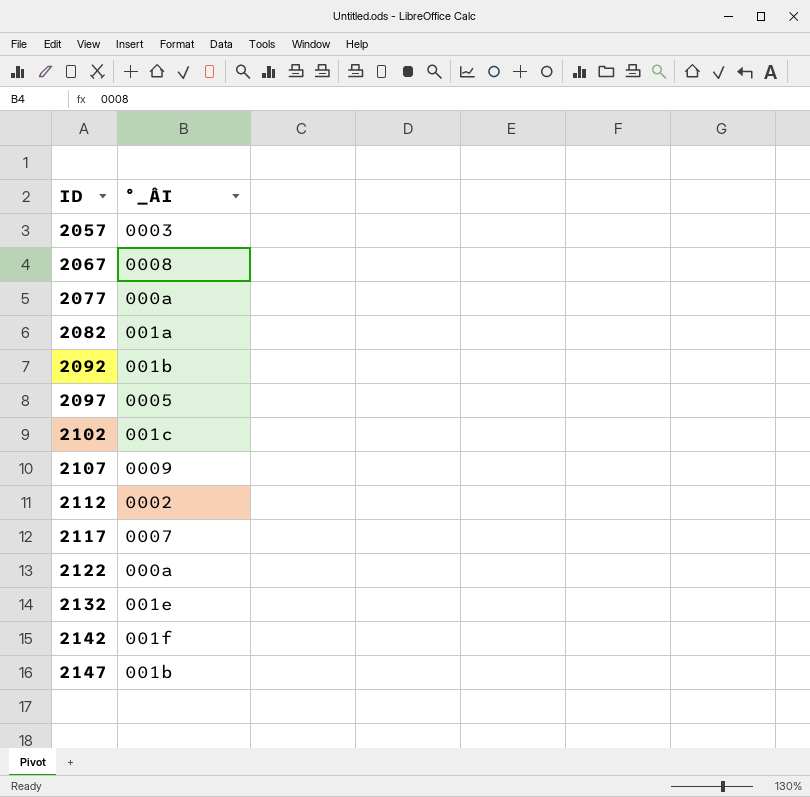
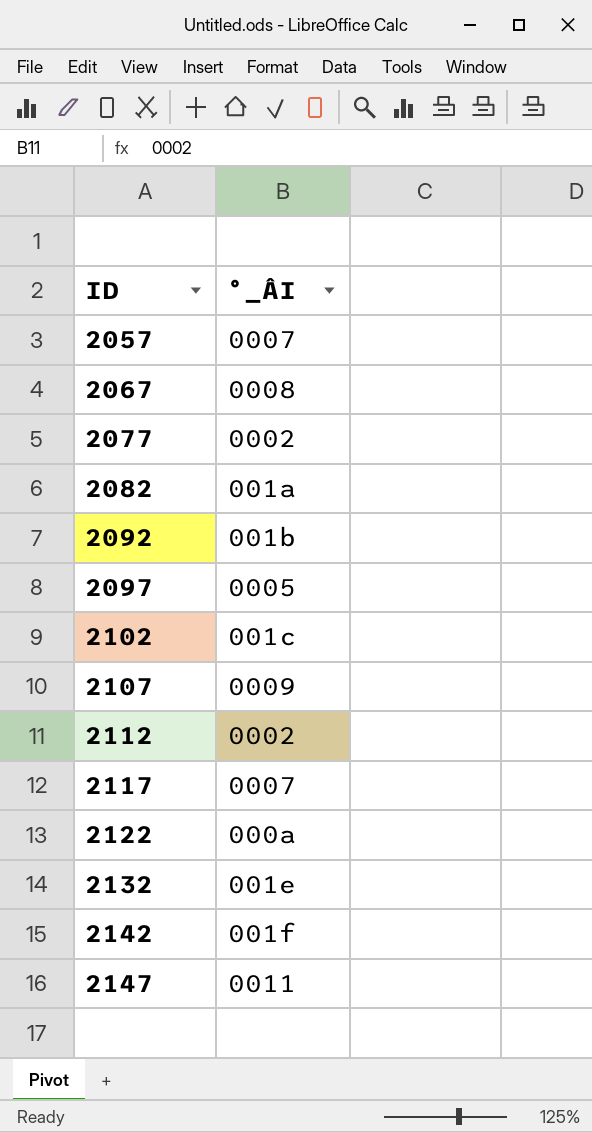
2057 | °_ÂI: 0003 -> 0007
2077 | °_ÂI: 000a -> 0002
2147 | °_ÂI: 001b -> 0011

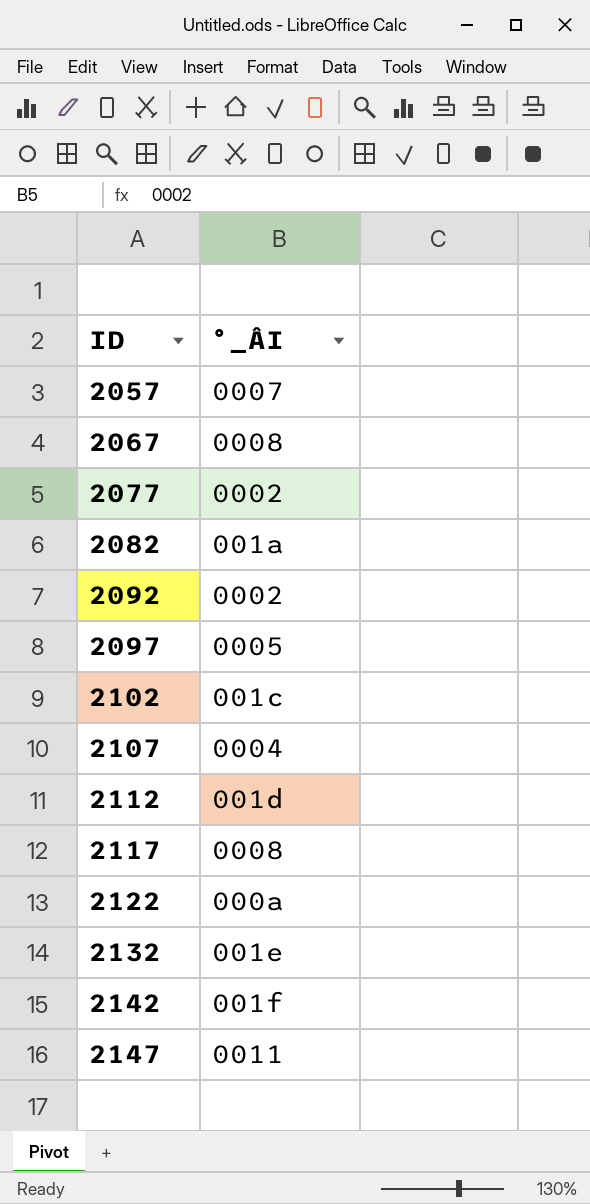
2092 | °_ÂI: 001b -> 0002
2107 | °_ÂI: 0009 -> 0004
2112 | °_ÂI: 0002 -> 001d
2117 | °_ÂI: 0007 -> 0008

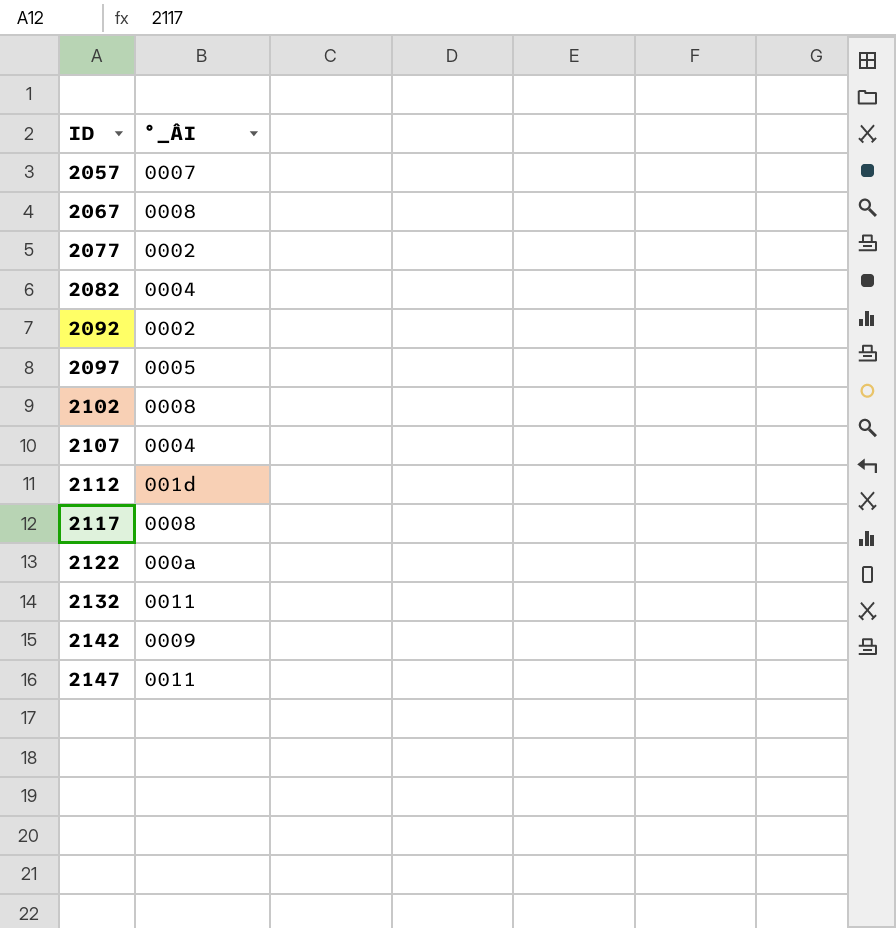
2082 | °_ÂI: 001a -> 0004
2102 | °_ÂI: 001c -> 0008
2132 | °_ÂI: 001e -> 0011
2142 | °_ÂI: 001f -> 0009

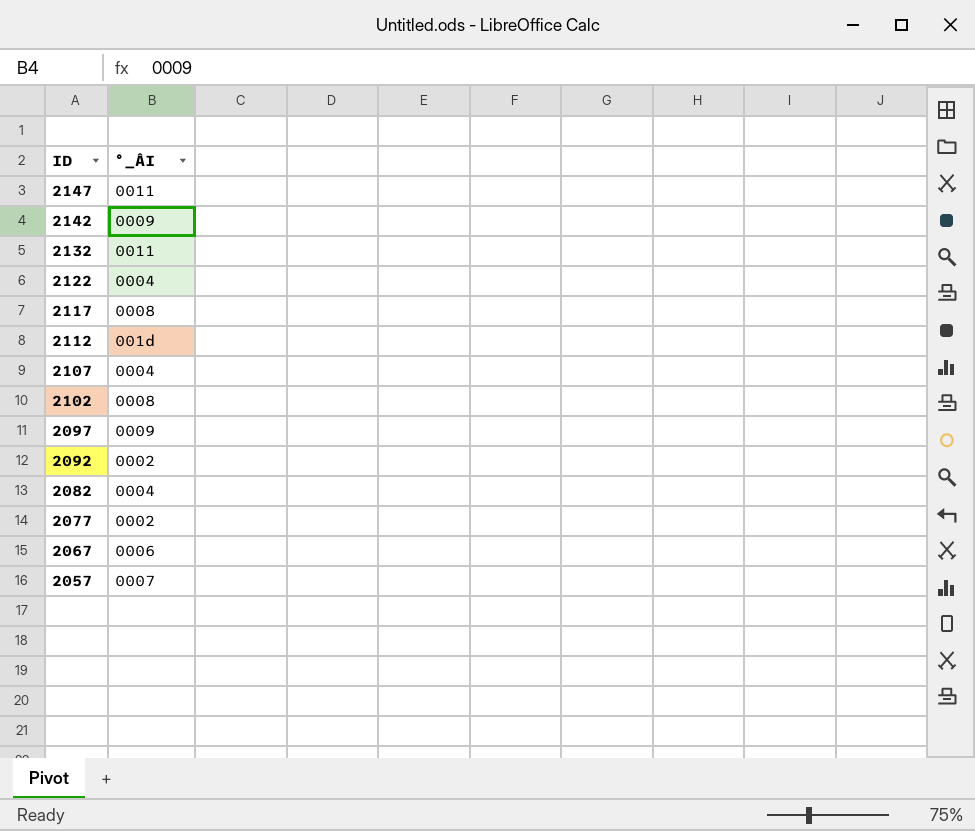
row order: ID ascending -> ID descending
2122 | °_ÂI: 000a -> 0004
2097 | °_ÂI: 0005 -> 0009
2067 | °_ÂI: 0008 -> 0006

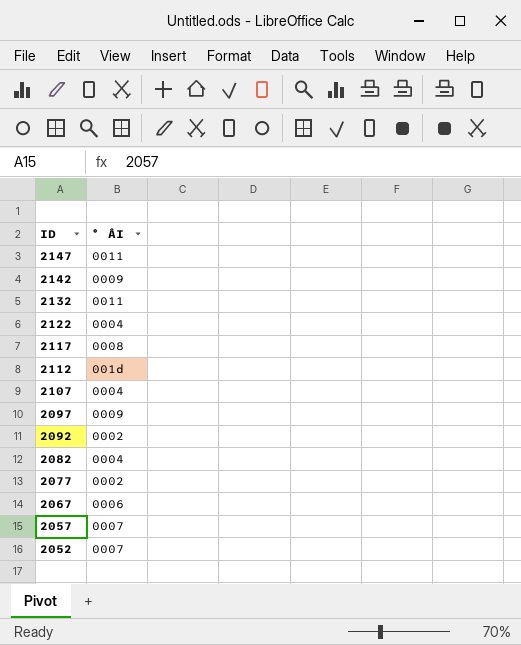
column name: °_ÂI -> ° ÂI
row 2102: 0008 -> none
row 2052: none -> 0007

